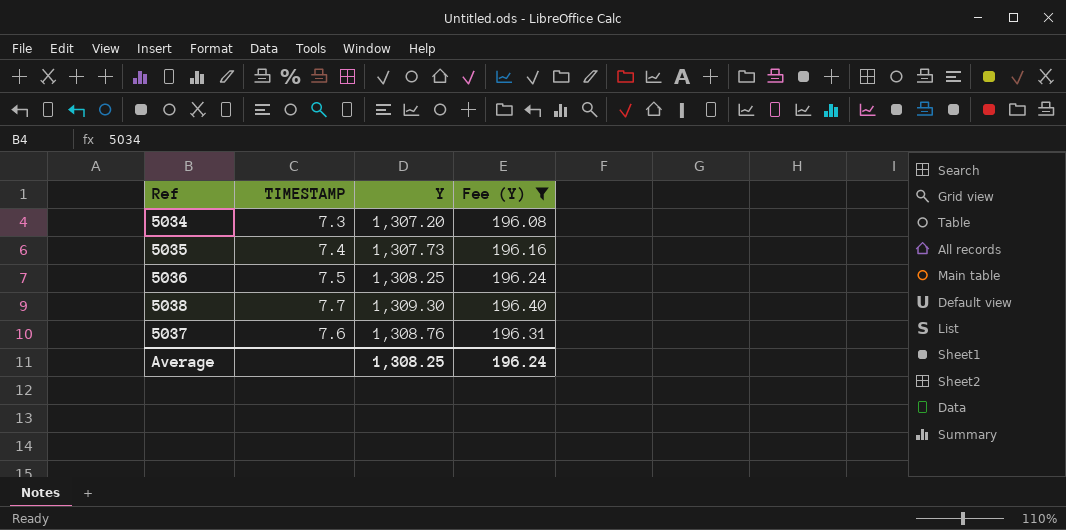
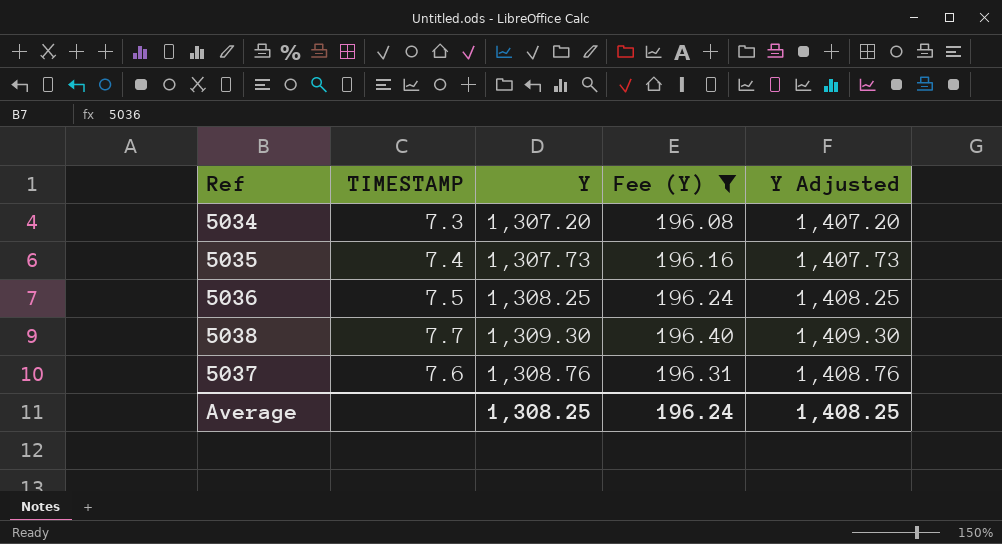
column Y Adjusted | formula: none -> [Y] + 100

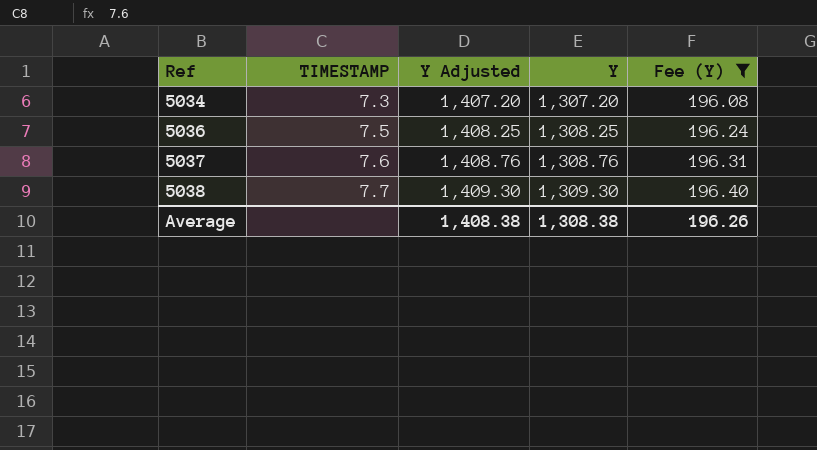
row order: none -> Ref ascending
column Y Adjusted | position: 5 -> 3
row 5035: 7.4 | 1,307.73 | 196.16 | 1,407.73 -> none
Average | Y Adjusted: 1,408.25 -> 1,408.38
Average | Y: 1,308.25 -> 1,308.38
Average | Fee (Y): 196.24 -> 196.26

